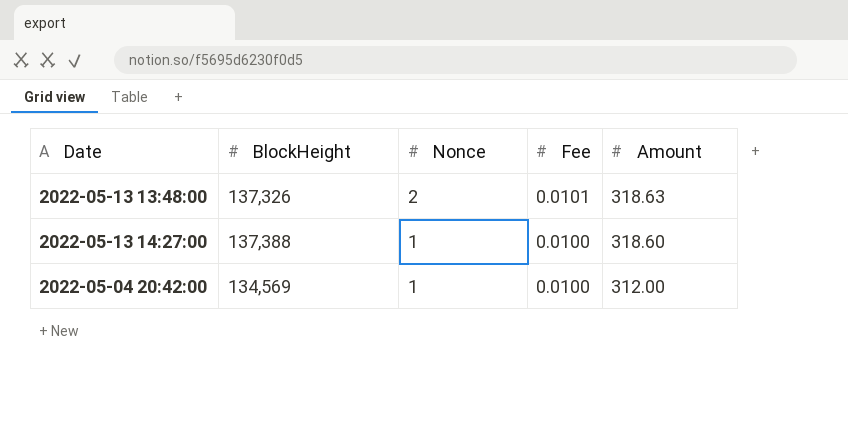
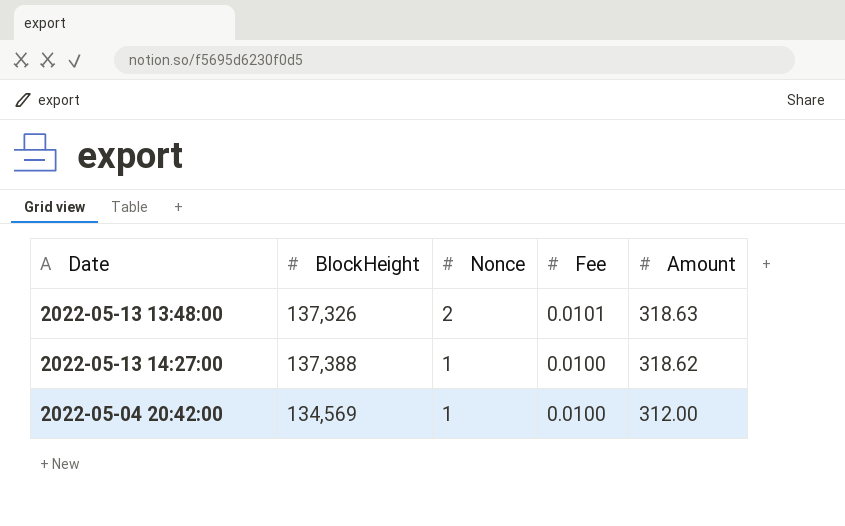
2022-05-13 14:27:00 | Amount: 318.60 -> 318.62

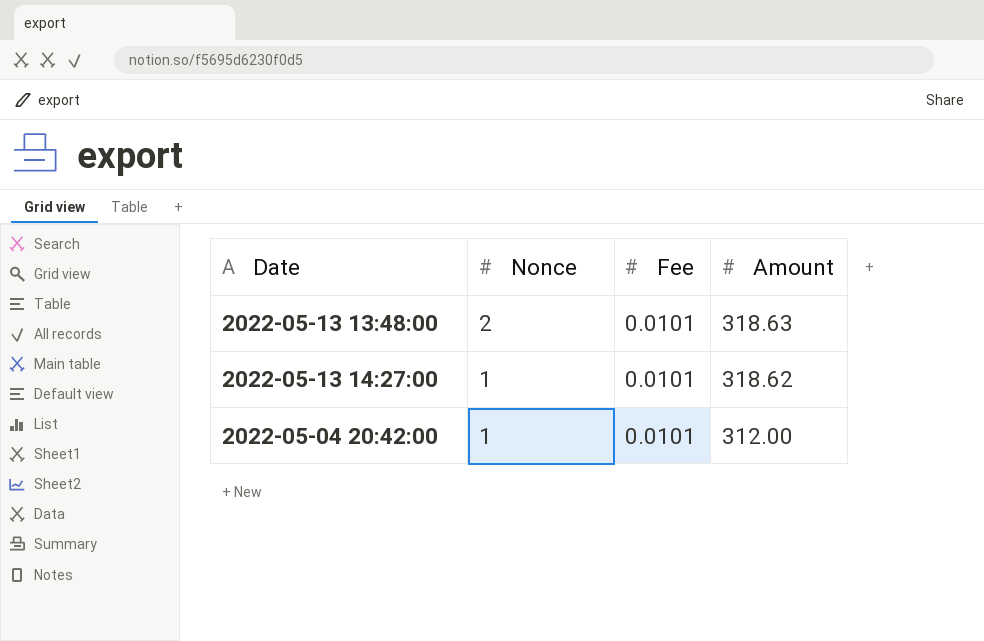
column BlockHeight | position: 2 -> none
2022-05-13 14:27:00 | Fee: 0.0100 -> 0.0101
2022-05-04 20:42:00 | Fee: 0.0100 -> 0.0101

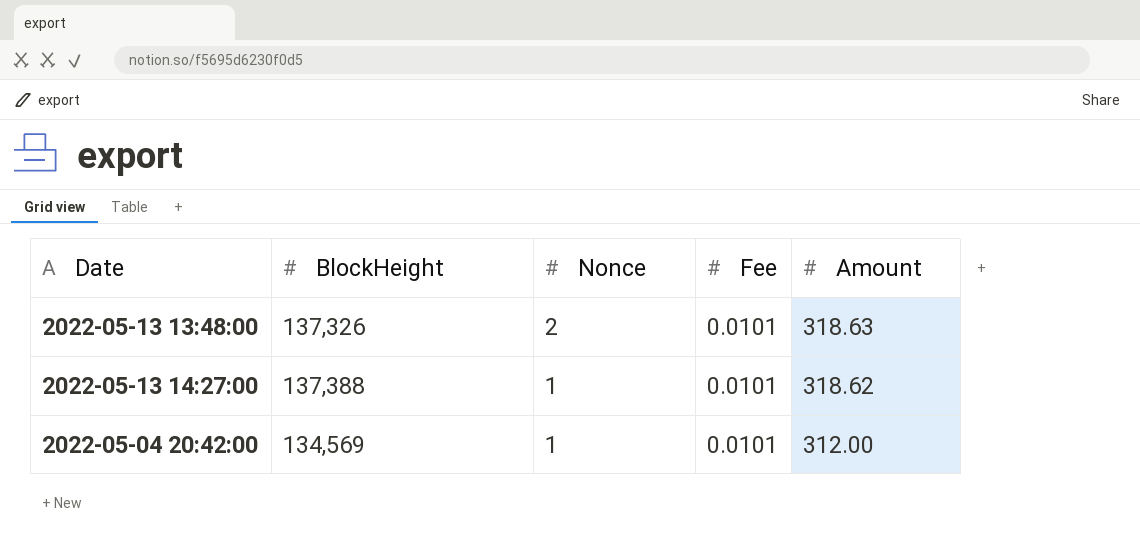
column BlockHeight | position: none -> 2

